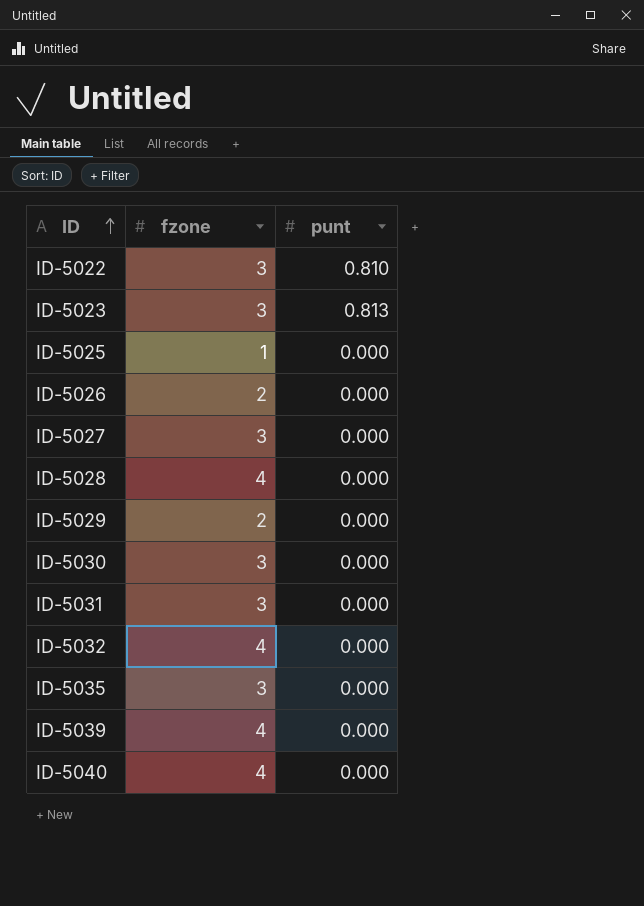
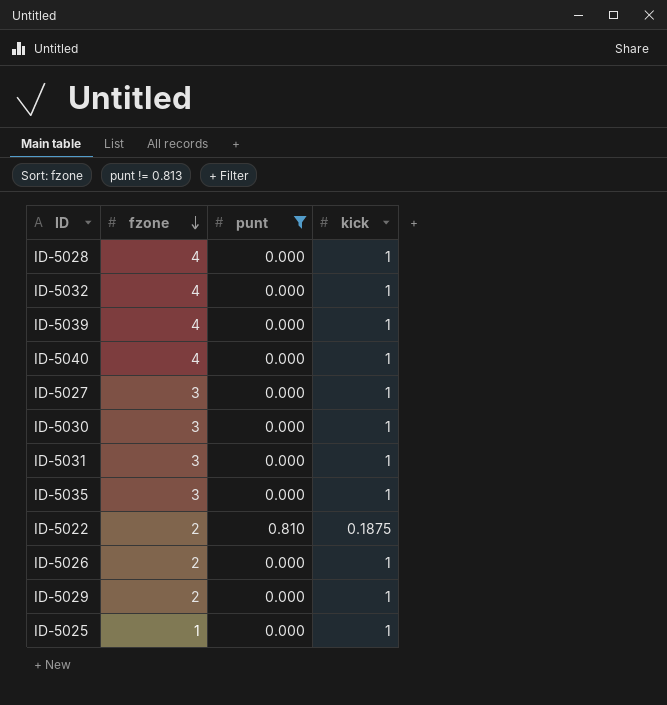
filter: none -> punt != 0.813
row order: ID ascending -> fzone descending
column kick | position: none -> 4
ID-5022 | fzone: 3 -> 2

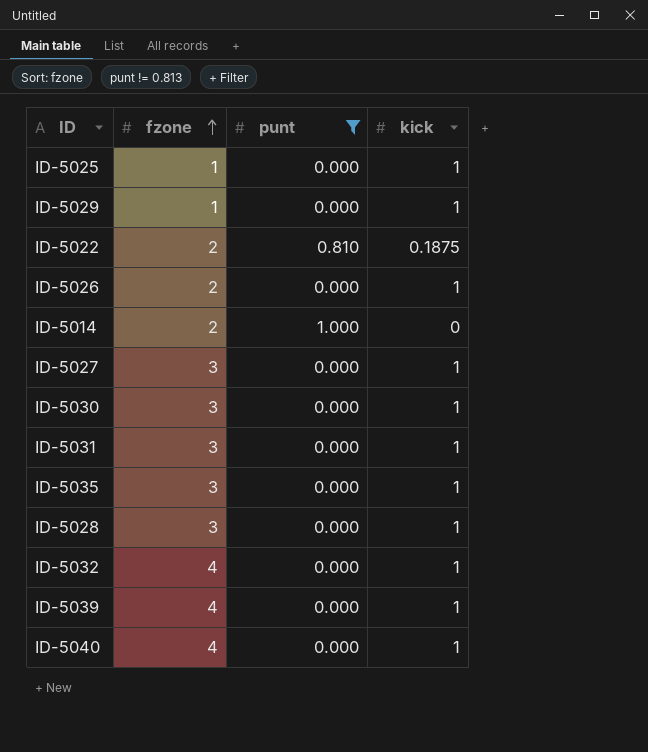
row order: fzone descending -> fzone ascending
ID-5029 | fzone: 2 -> 1
row ID-5014: none -> 2 | 1.000 | 0
ID-5028 | fzone: 4 -> 3

